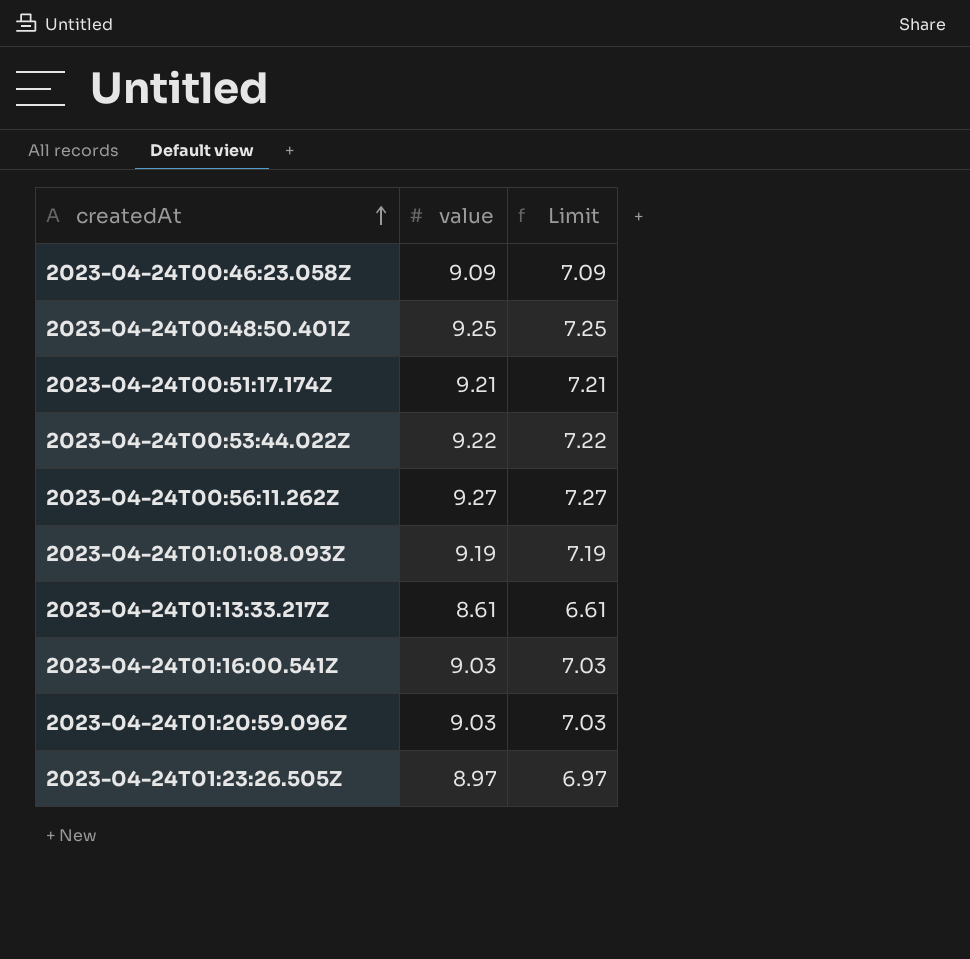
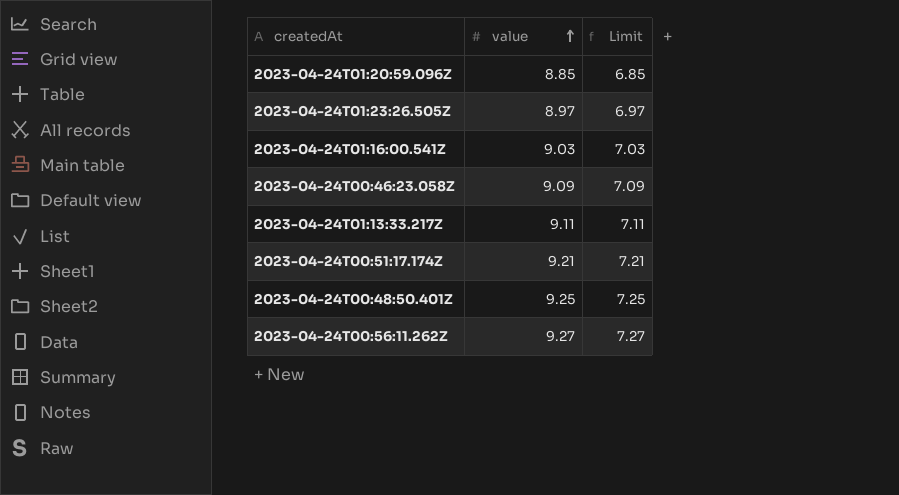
row order: createdAt ascending -> value ascending
row 2023-04-24T00:53:44.022Z: 9.22 | 7.22 -> none
row 2023-04-24T01:01:08.093Z: 9.19 | 7.19 -> none
2023-04-24T01:20:59.096Z | value: 9.03 -> 8.85
2023-04-24T01:20:59.096Z | Limit: 7.03 -> 6.85
2023-04-24T01:13:33.217Z | value: 8.61 -> 9.11
2023-04-24T01:13:33.217Z | Limit: 6.61 -> 7.11

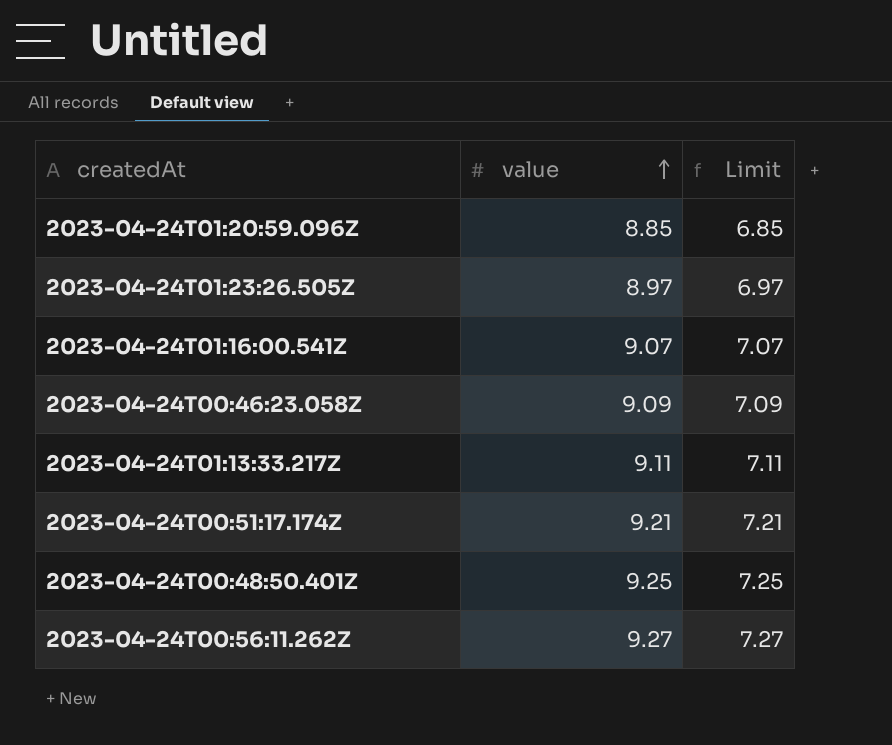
2023-04-24T01:16:00.541Z | value: 9.03 -> 9.07
2023-04-24T01:16:00.541Z | Limit: 7.03 -> 7.07

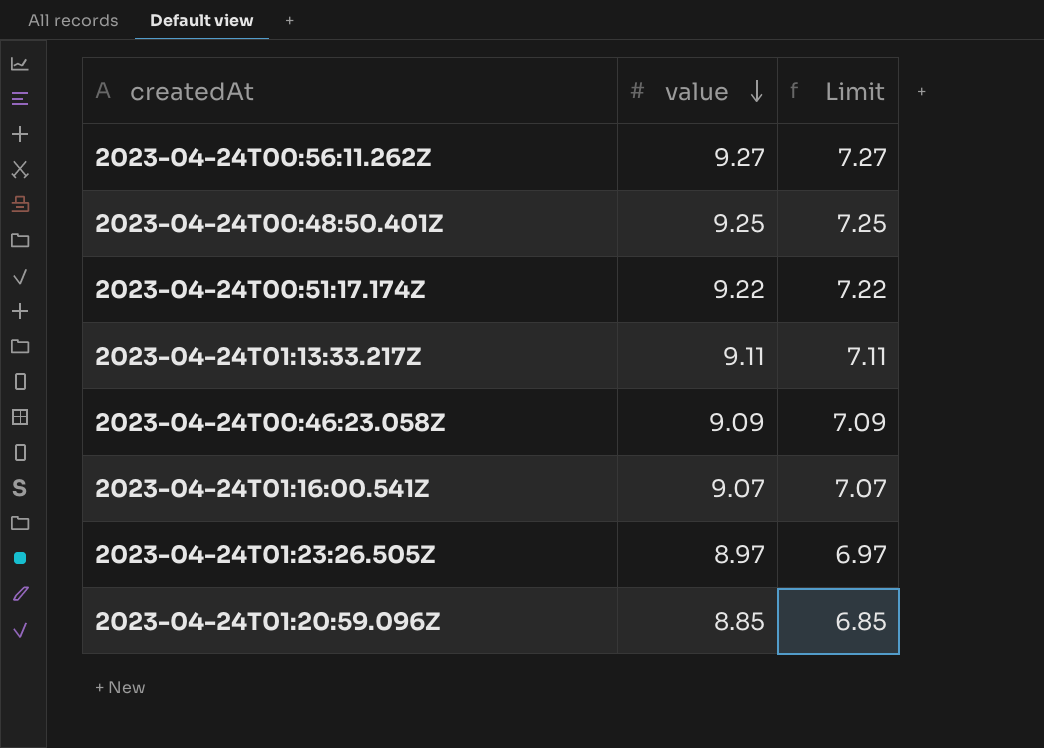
row order: value ascending -> value descending
2023-04-24T00:51:17.174Z | value: 9.21 -> 9.22
2023-04-24T00:51:17.174Z | Limit: 7.21 -> 7.22

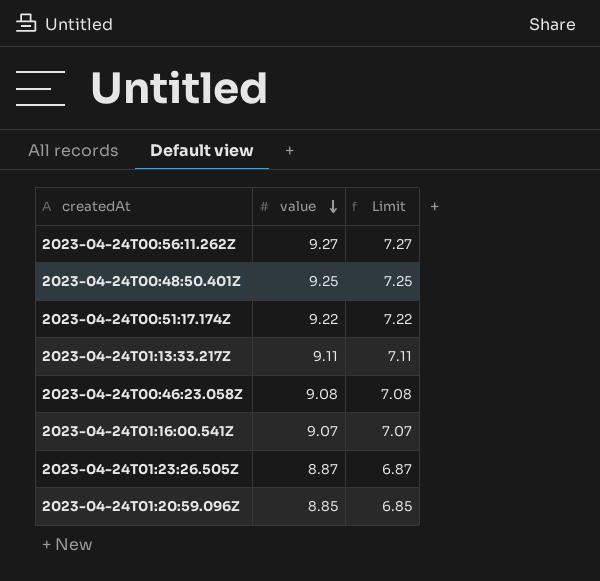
2023-04-24T00:46:23.058Z | value: 9.09 -> 9.08
2023-04-24T00:46:23.058Z | Limit: 7.09 -> 7.08
2023-04-24T01:23:26.505Z | value: 8.97 -> 8.87
2023-04-24T01:23:26.505Z | Limit: 6.97 -> 6.87

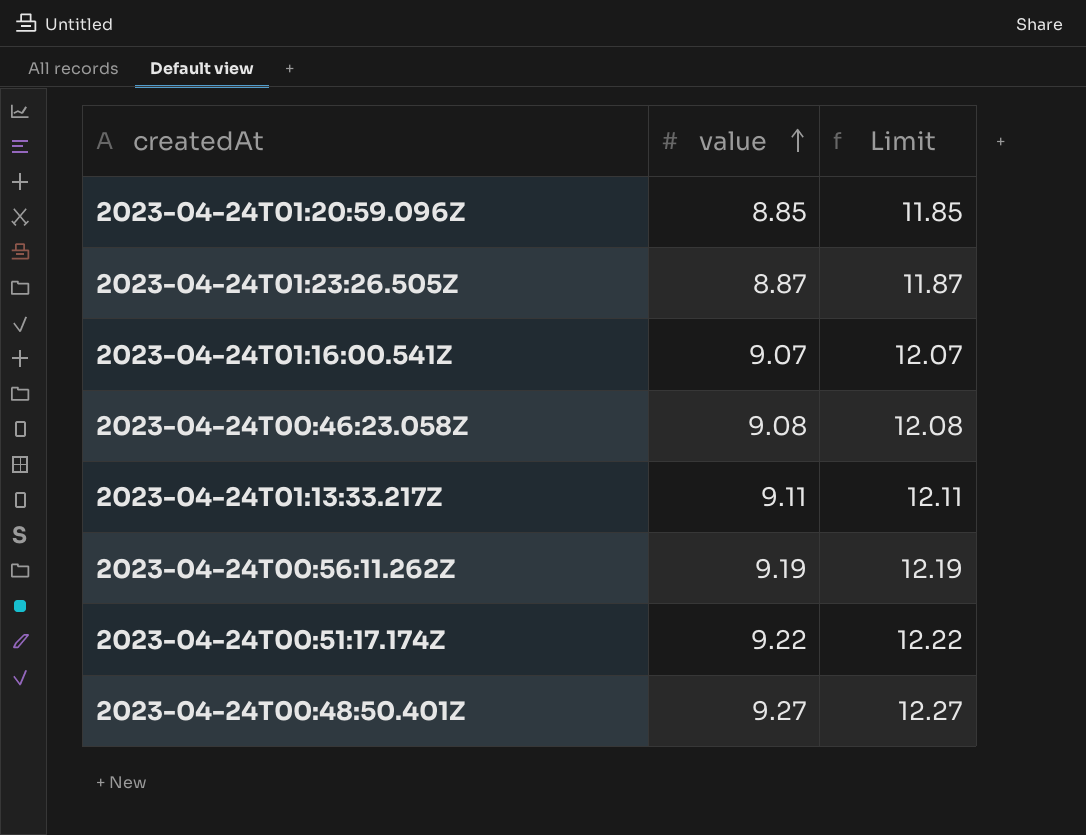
row order: value descending -> value ascending
column Limit | formula: [value] - 2 -> [value] + 3
2023-04-24T00:56:11.262Z | value: 9.27 -> 9.19
2023-04-24T00:48:50.401Z | value: 9.25 -> 9.27

